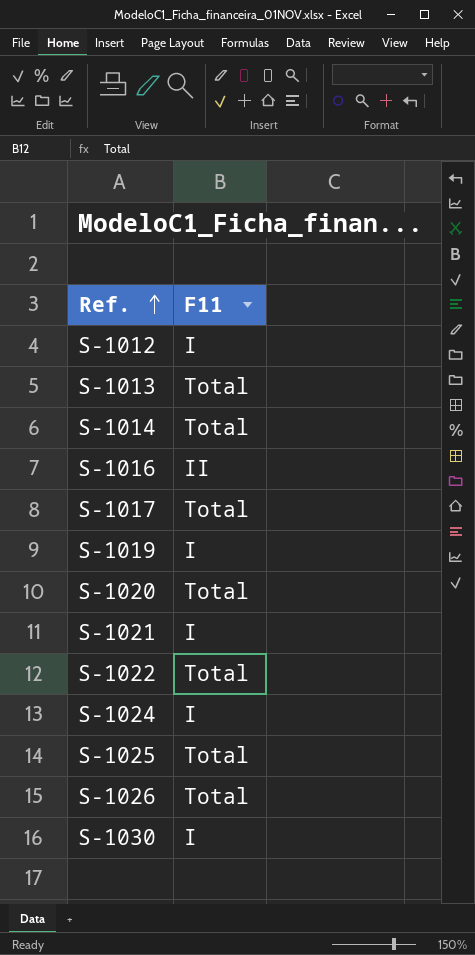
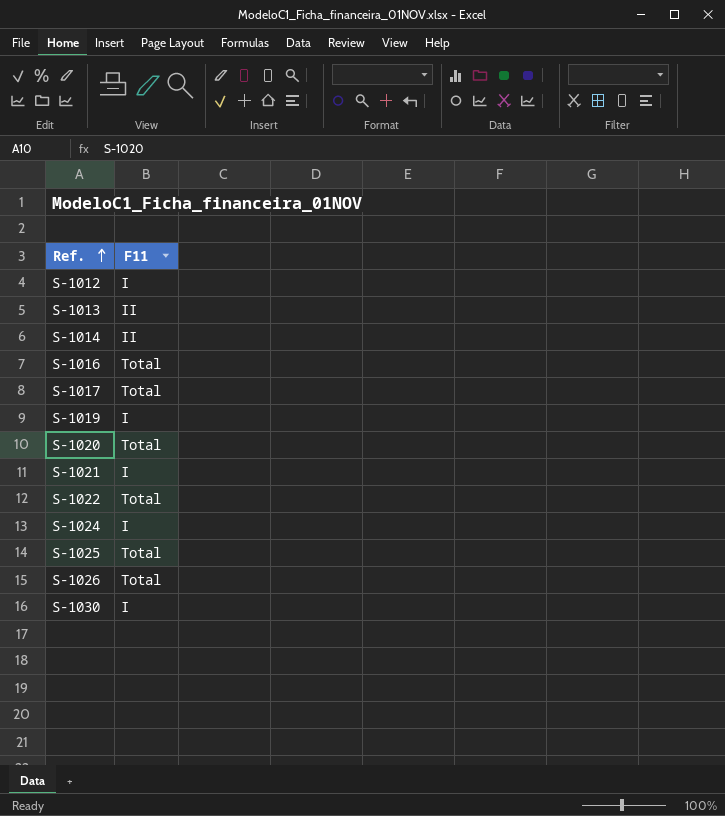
S-1013 | F11: Total -> II
S-1014 | F11: Total -> II
S-1016 | F11: II -> Total

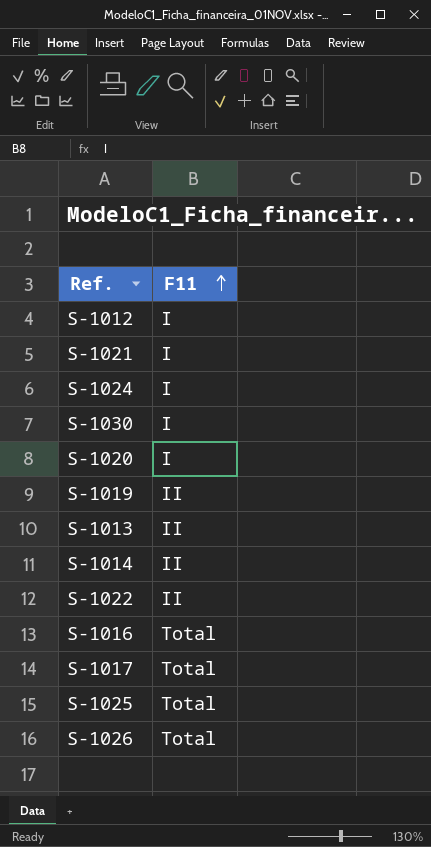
row order: Ref. ascending -> F11 ascending
S-1020 | F11: Total -> I
S-1019 | F11: I -> II
S-1022 | F11: Total -> II

